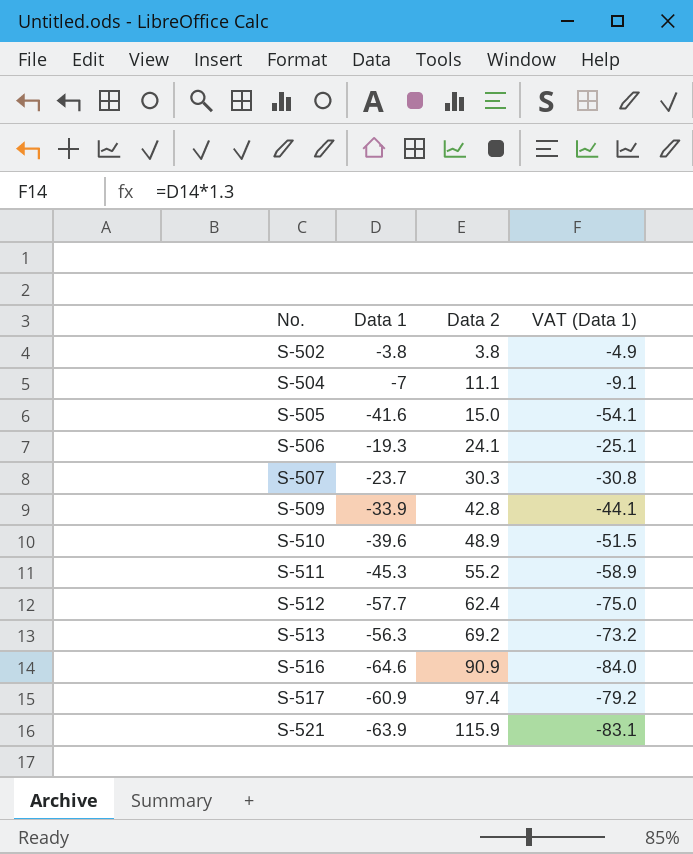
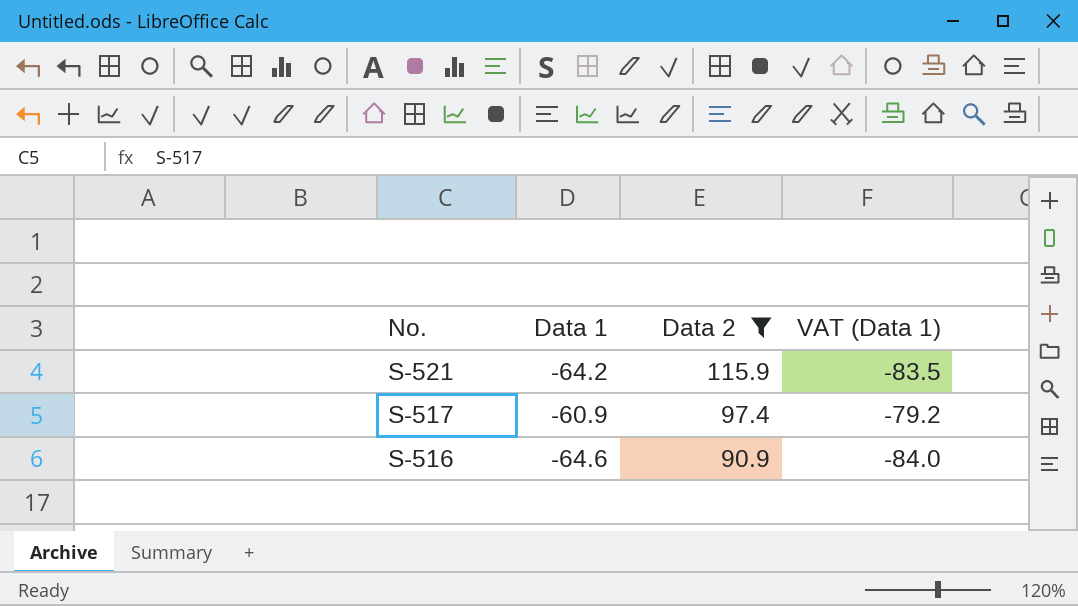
filter: none -> Data 2 >= 90.9
row order: No. ascending -> No. descending
S-521 | Data 1: -63.9 -> -64.2
S-521 | VAT (Data 1): -83.1 -> -83.5

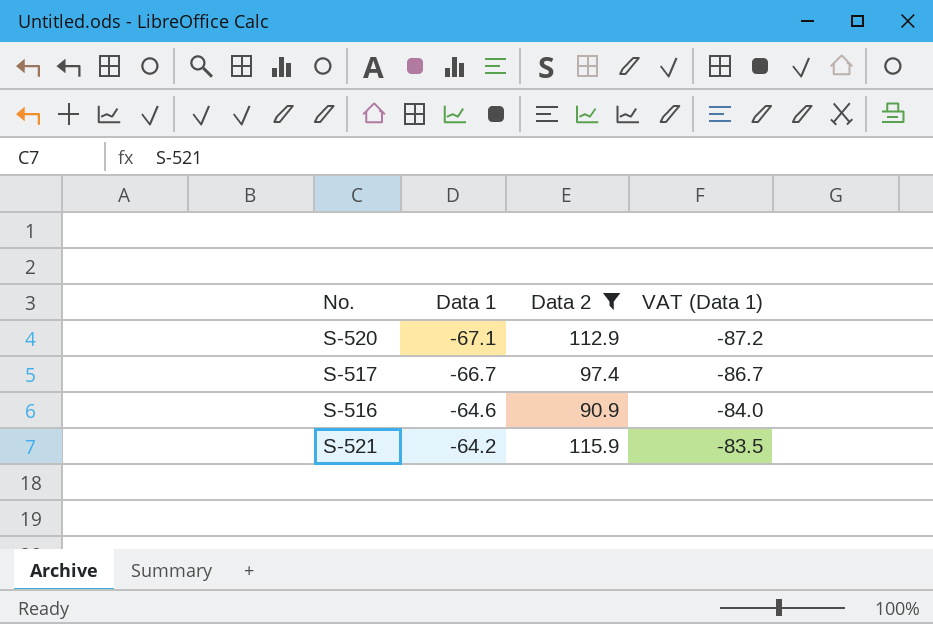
row order: No. descending -> Data 1 ascending
row S-520: none -> -67.1 | 112.9 | -87.2
S-517 | Data 1: -60.9 -> -66.7
S-517 | VAT (Data 1): -79.2 -> -86.7

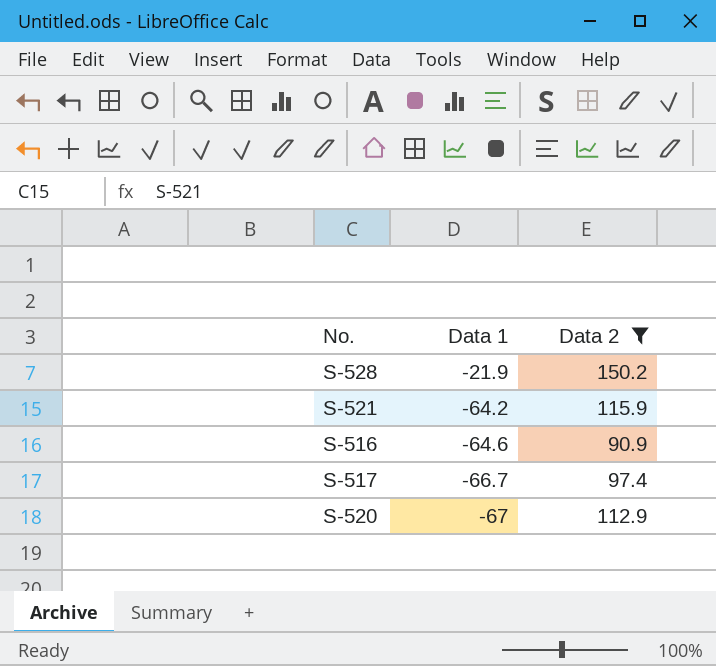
row order: Data 1 ascending -> Data 1 descending
column VAT (Data 1) | formula: [Data 1] * 1.3 -> none
row S-528: none -> -21.9 | 150.2
S-520 | Data 1: -67.1 -> -67

